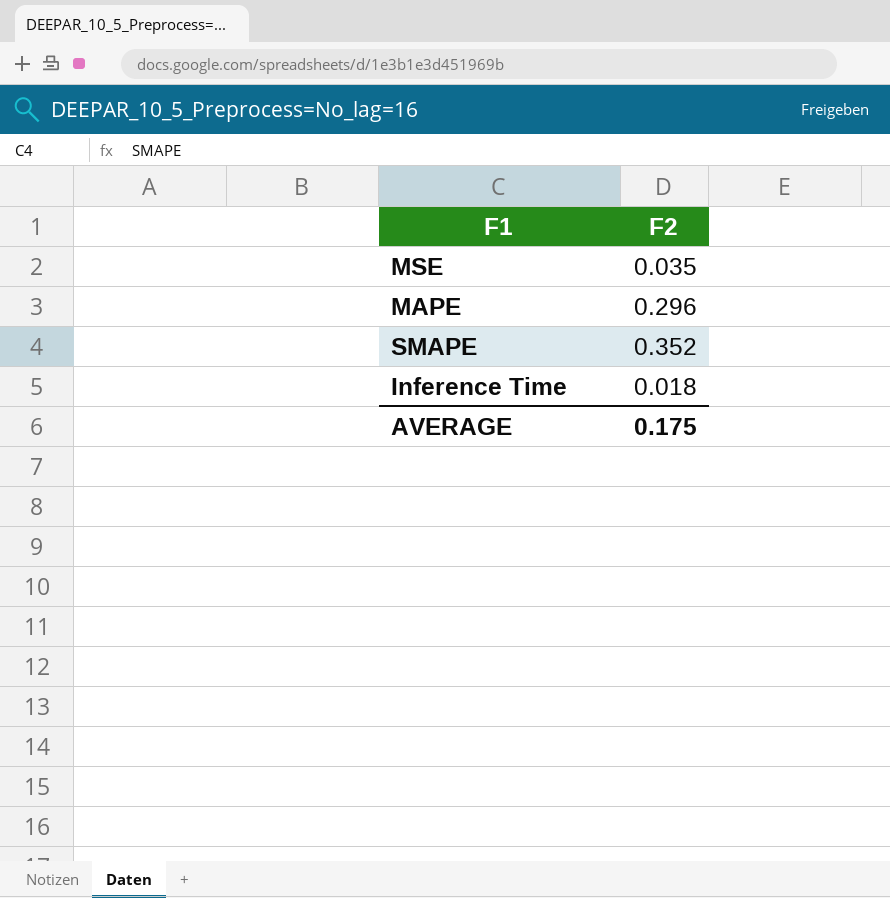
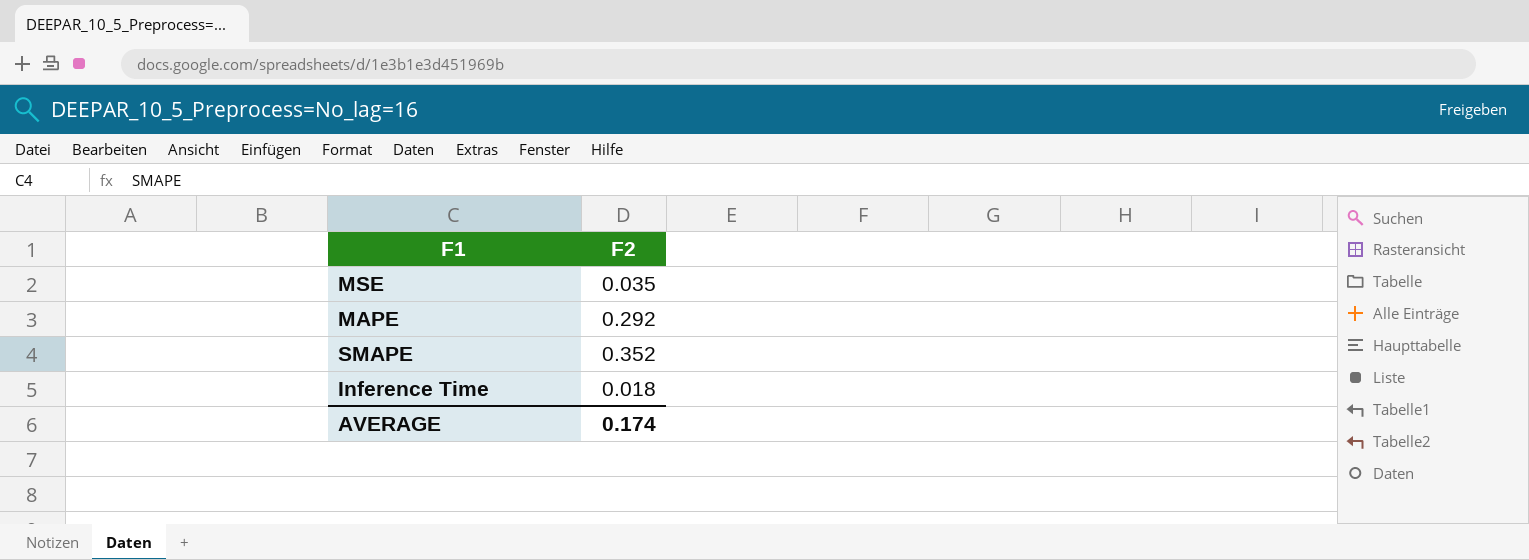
MAPE | F2: 0.296 -> 0.292
AVERAGE | F2: 0.175 -> 0.174

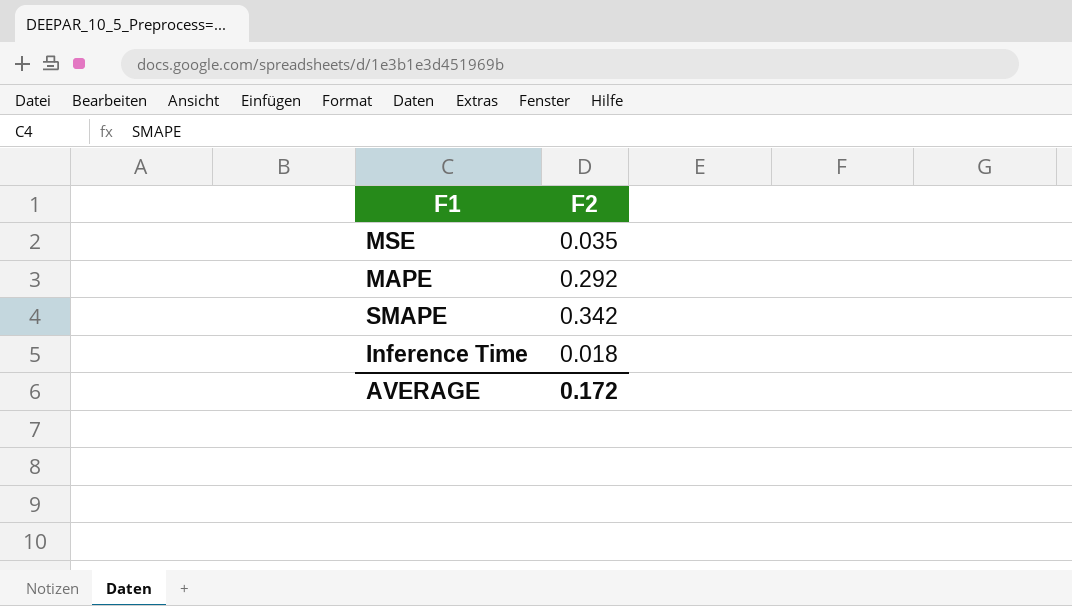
SMAPE | F2: 0.352 -> 0.342
AVERAGE | F2: 0.174 -> 0.172

